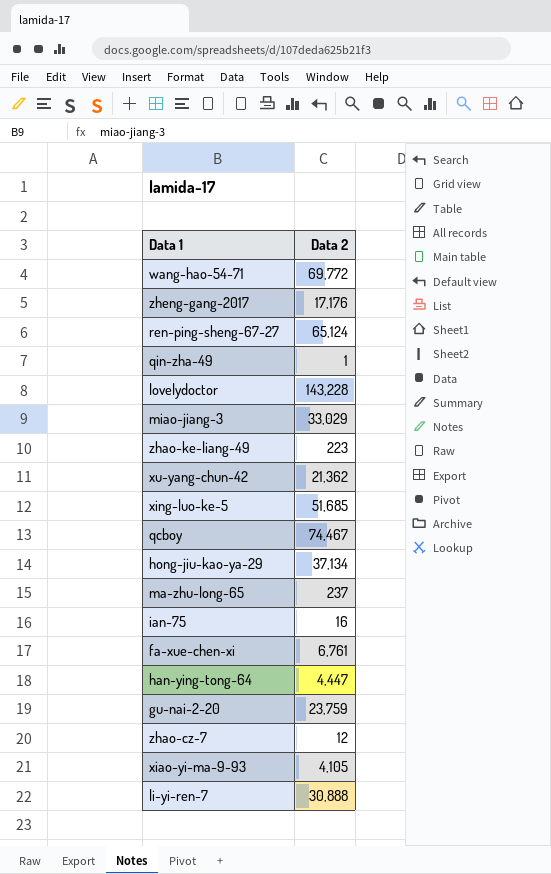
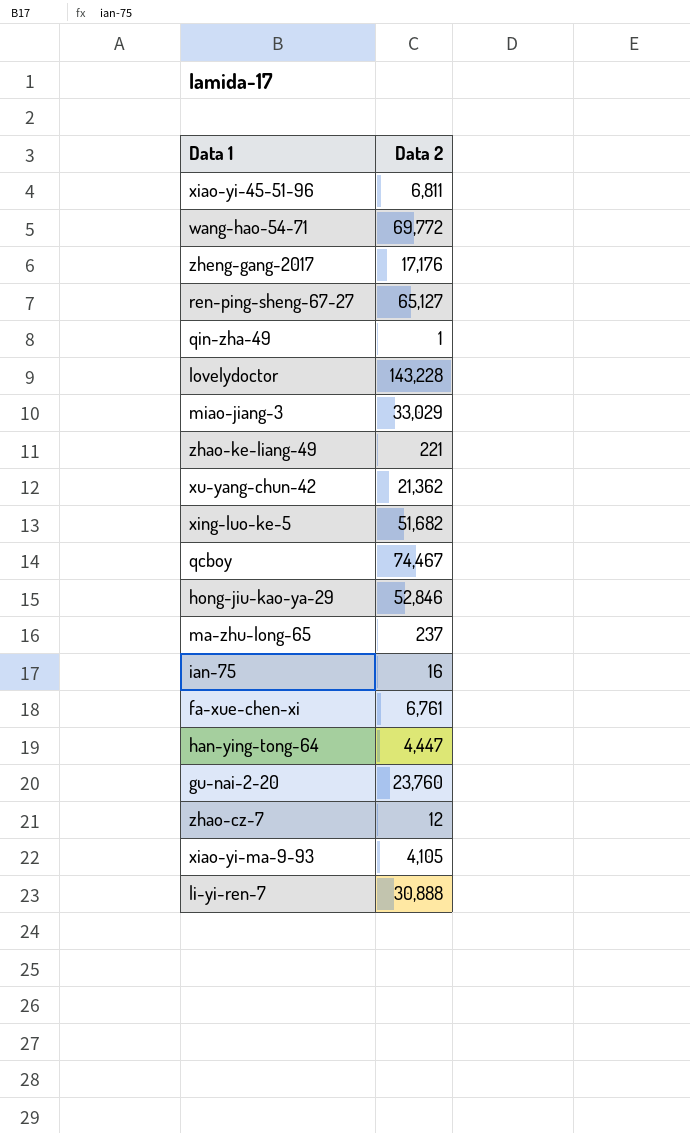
row xiao-yi-45-51-96: none -> 6,811
ren-ping-sheng-67-27 | Data 2: 65,124 -> 65,127
zhao-ke-liang-49 | Data 2: 223 -> 221
xing-luo-ke-5 | Data 2: 51,685 -> 51,682
hong-jiu-kao-ya-29 | Data 2: 37,134 -> 52,846
gu-nai-2-20 | Data 2: 23,759 -> 23,760

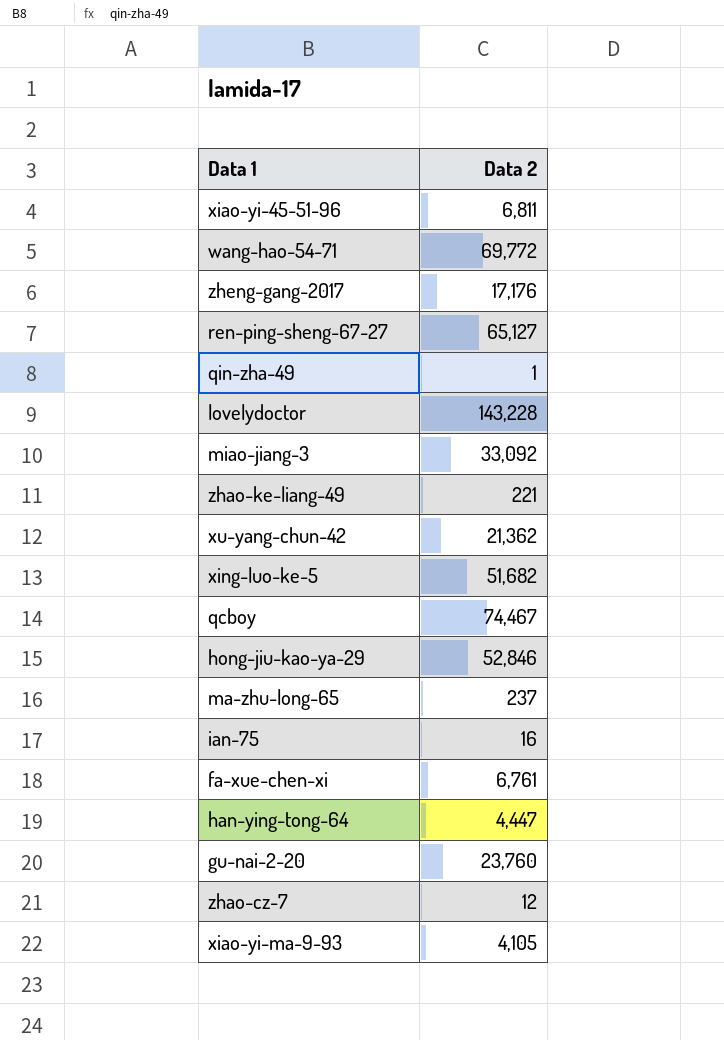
row li-yi-ren-7: 30,888 -> none
miao-jiang-3 | Data 2: 33,029 -> 33,092

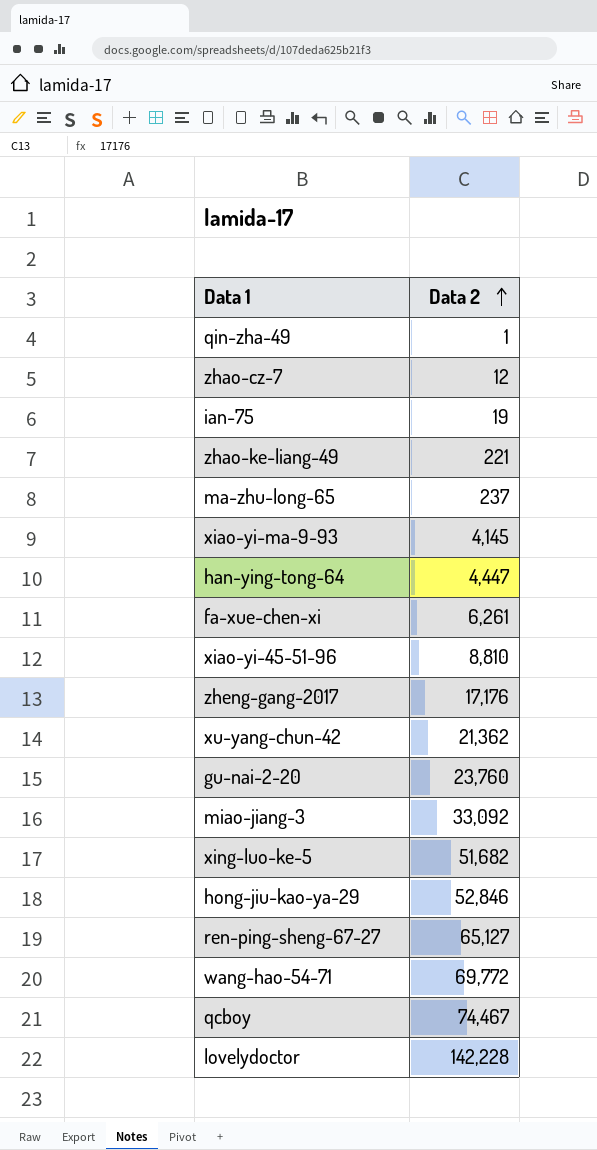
row order: none -> Data 2 ascending
ian-75 | Data 2: 16 -> 19
xiao-yi-ma-9-93 | Data 2: 4,105 -> 4,145
fa-xue-chen-xi | Data 2: 6,761 -> 6,261
xiao-yi-45-51-96 | Data 2: 6,811 -> 8,810
lovelydoctor | Data 2: 143,228 -> 142,228

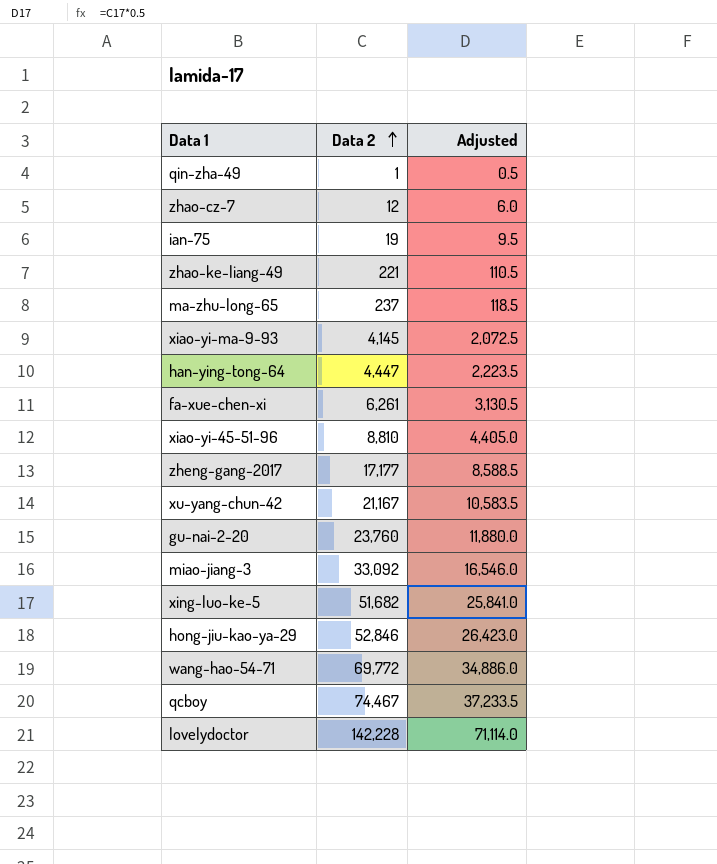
column Adjusted | formula: none -> [Data 2] * 0.5
row ren-ping-sheng-67-27: 65,127 -> none
zheng-gang-2017 | Data 2: 17,176 -> 17,177
xu-yang-chun-42 | Data 2: 21,362 -> 21,167

